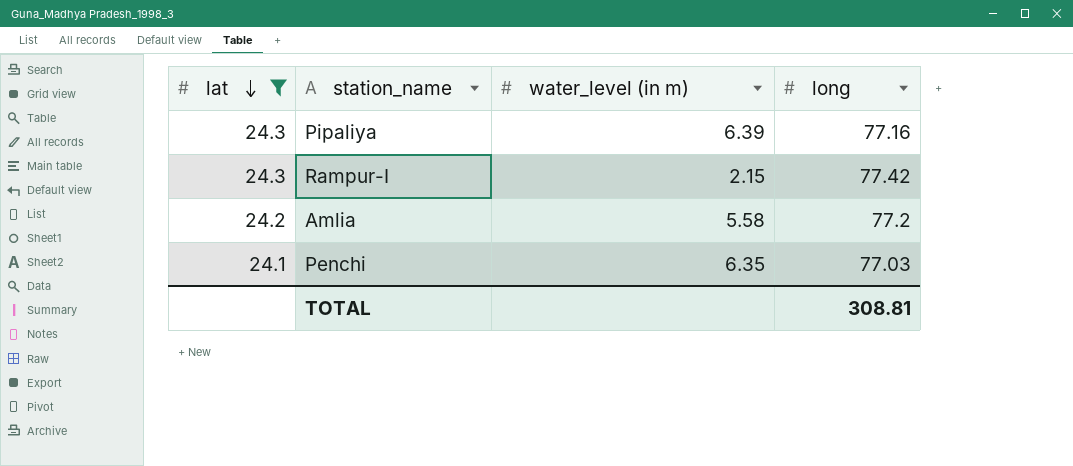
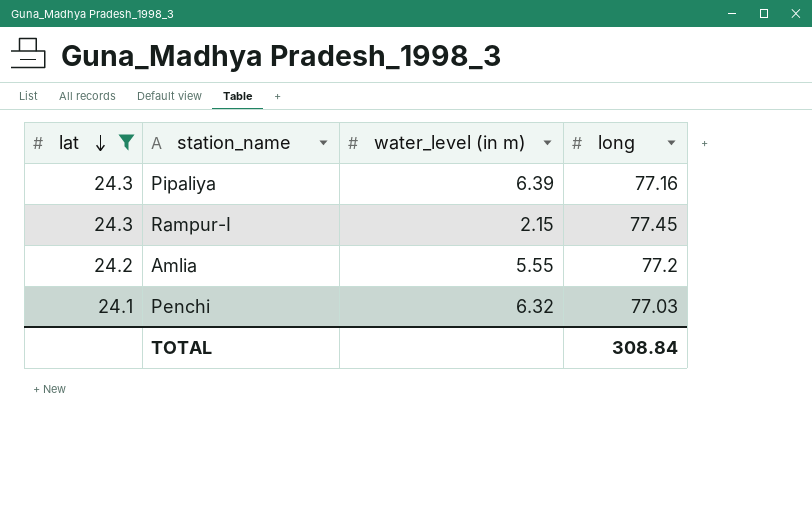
Rampur-I | long: 77.42 -> 77.45
Amlia | water_level (in m): 5.58 -> 5.55
Penchi | water_level (in m): 6.35 -> 6.32
TOTAL | long: 308.81 -> 308.84

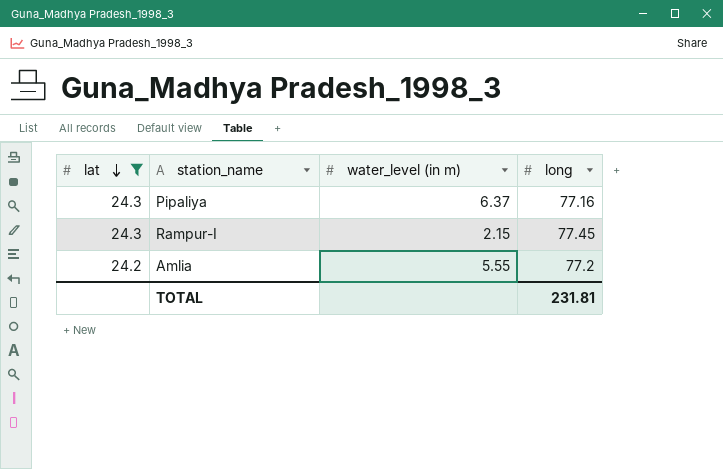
row Penchi: 24.1 | 6.32 | 77.03 -> none
Pipaliya | water_level (in m): 6.39 -> 6.37
TOTAL | long: 308.84 -> 231.81

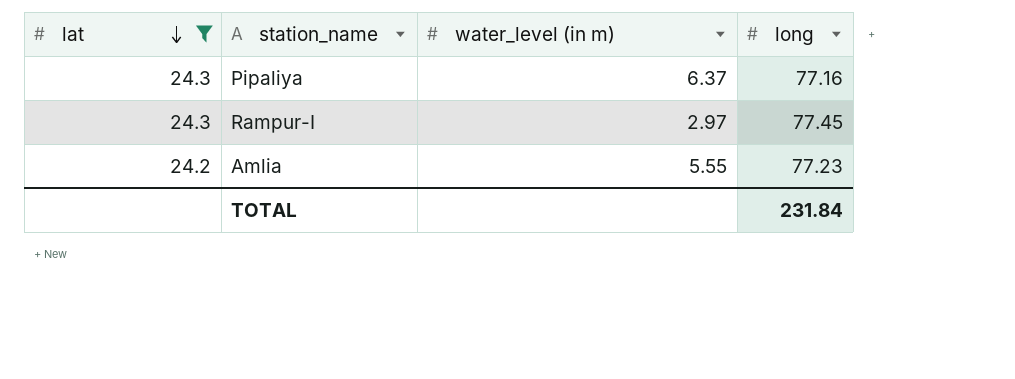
Rampur-I | water_level (in m): 2.15 -> 2.97
Amlia | long: 77.2 -> 77.23
TOTAL | long: 231.81 -> 231.84

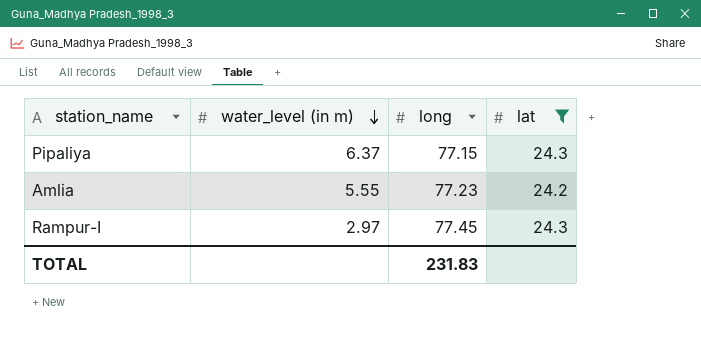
row order: lat descending -> water_level (in m) descending
column lat | position: 1 -> 4
Pipaliya | long: 77.16 -> 77.15
TOTAL | long: 231.84 -> 231.83

